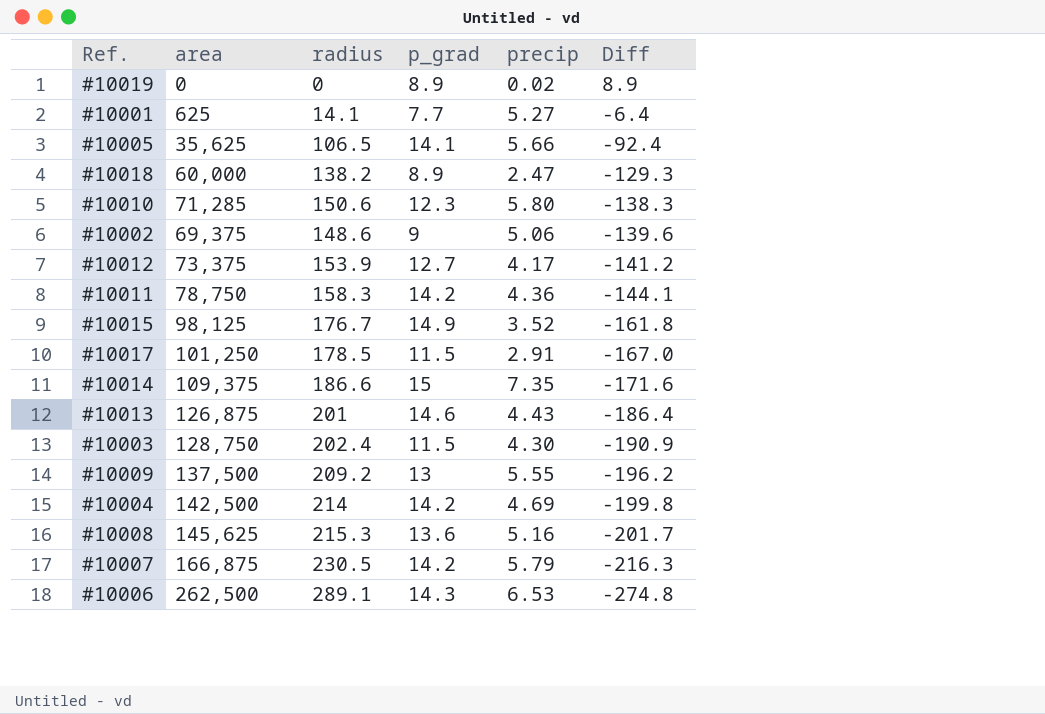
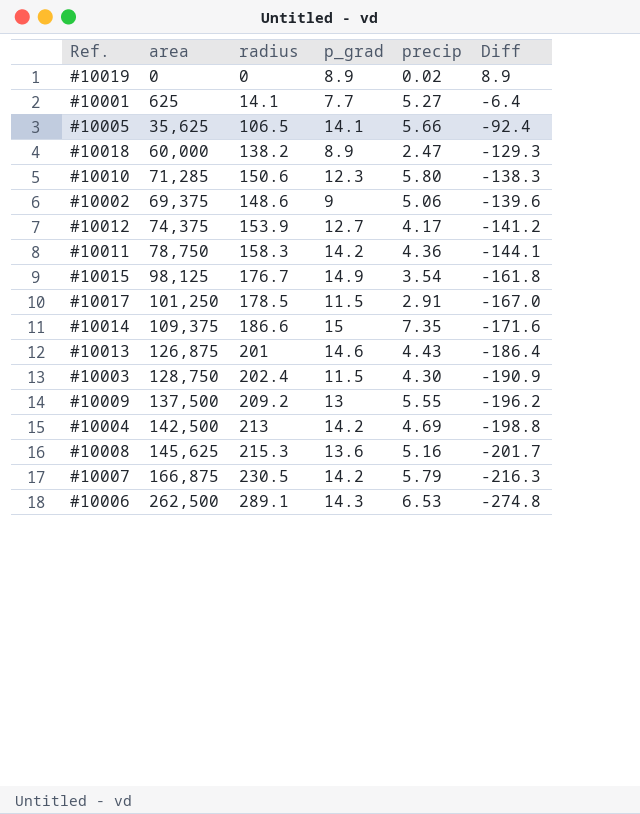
#10012 | area: 73,375 -> 74,375
#10015 | precip: 3.52 -> 3.54
#10004 | radius: 214 -> 213
#10004 | Diff: -199.8 -> -198.8

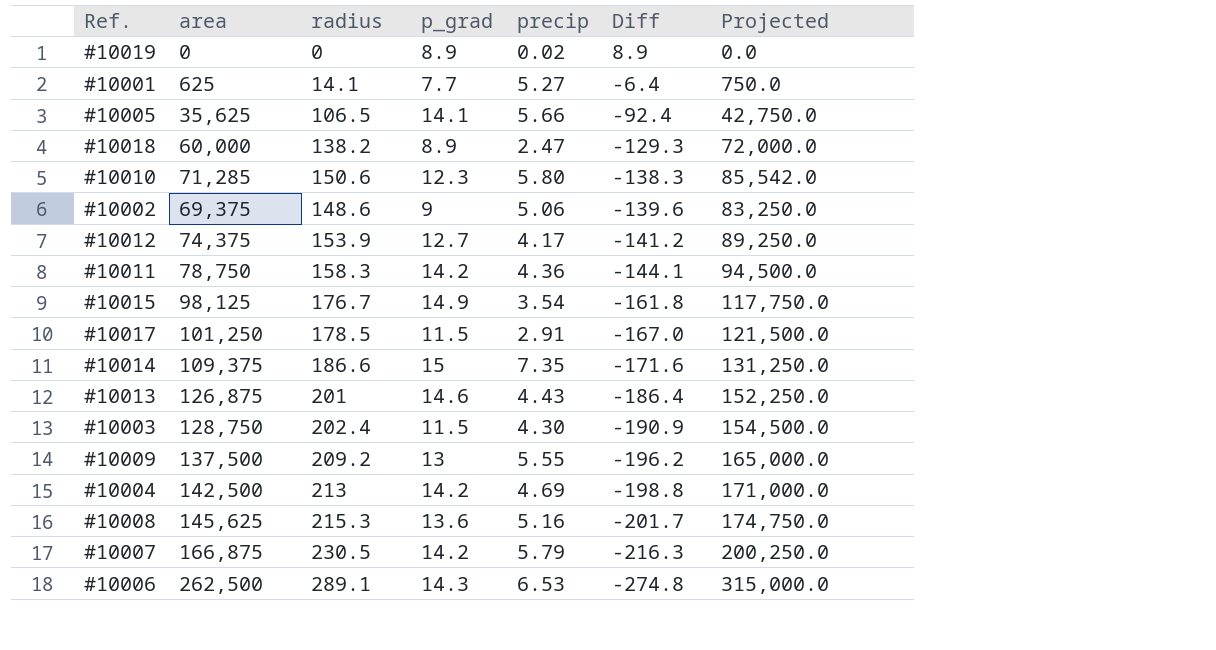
column Projected | formula: none -> [area] * 1.2

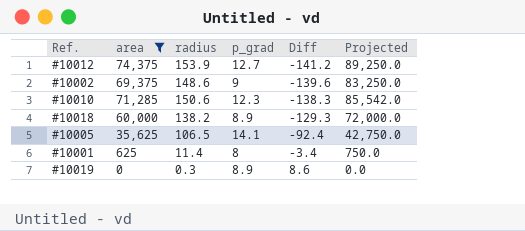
filter: none -> area <= 74,375
row order: Diff descending -> Diff ascending
column precip | position: 5 -> none
#10001 | radius: 14.1 -> 11.4
#10001 | p_grad: 7.7 -> 8
#10001 | Diff: -6.4 -> -3.4
#10019 | radius: 0 -> 0.3
#10019 | Diff: 8.9 -> 8.6

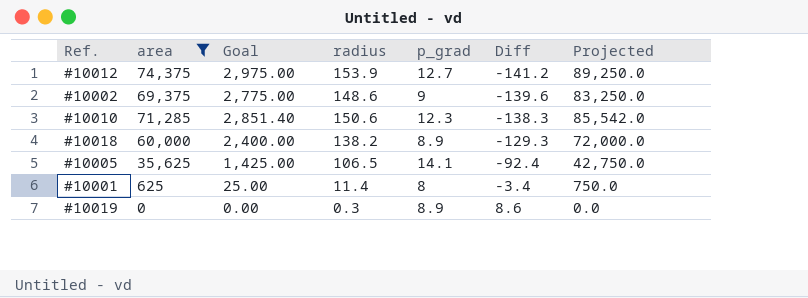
column Goal | formula: none -> [area] * 0.04

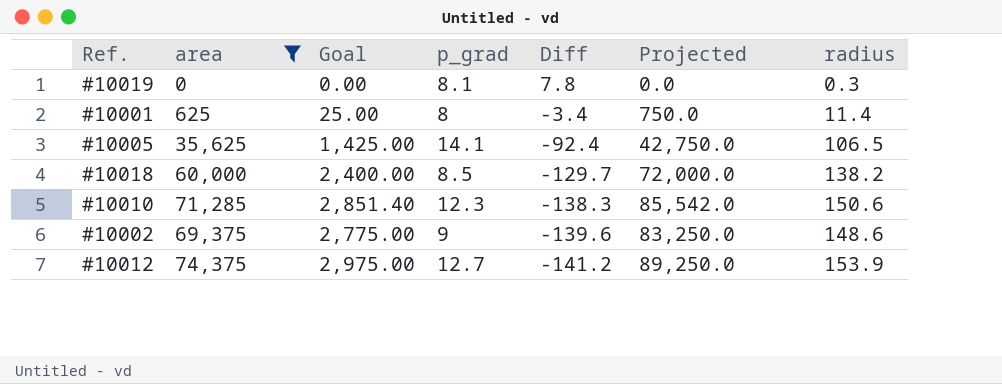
row order: Diff ascending -> Diff descending
column radius | position: 4 -> 7
#10019 | p_grad: 8.9 -> 8.1
#10019 | Diff: 8.6 -> 7.8
#10018 | p_grad: 8.9 -> 8.5
#10018 | Diff: -129.3 -> -129.7

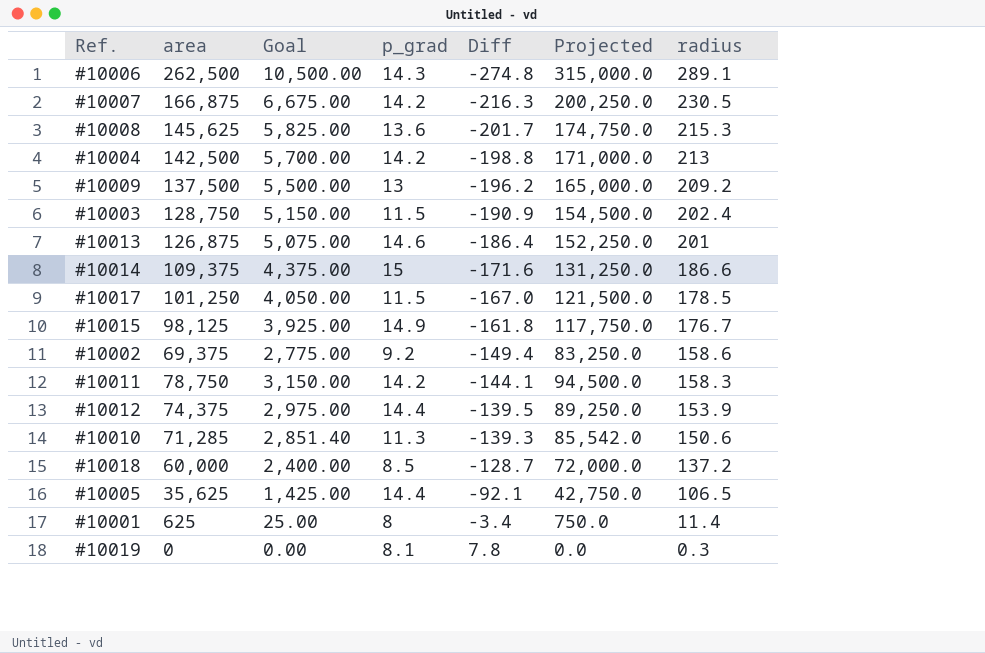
filter: area <= 74,375 -> none
row order: Diff descending -> Diff ascending
#10002 | p_grad: 9 -> 9.2
#10002 | Diff: -139.6 -> -149.4
#10002 | radius: 148.6 -> 158.6
#10012 | p_grad: 12.7 -> 14.4
#10012 | Diff: -141.2 -> -139.5
#10010 | p_grad: 12.3 -> 11.3
#10010 | Diff: -138.3 -> -139.3
#10018 | Diff: -129.7 -> -128.7
#10018 | radius: 138.2 -> 137.2
#10005 | p_grad: 14.1 -> 14.4
#10005 | Diff: -92.4 -> -92.1

